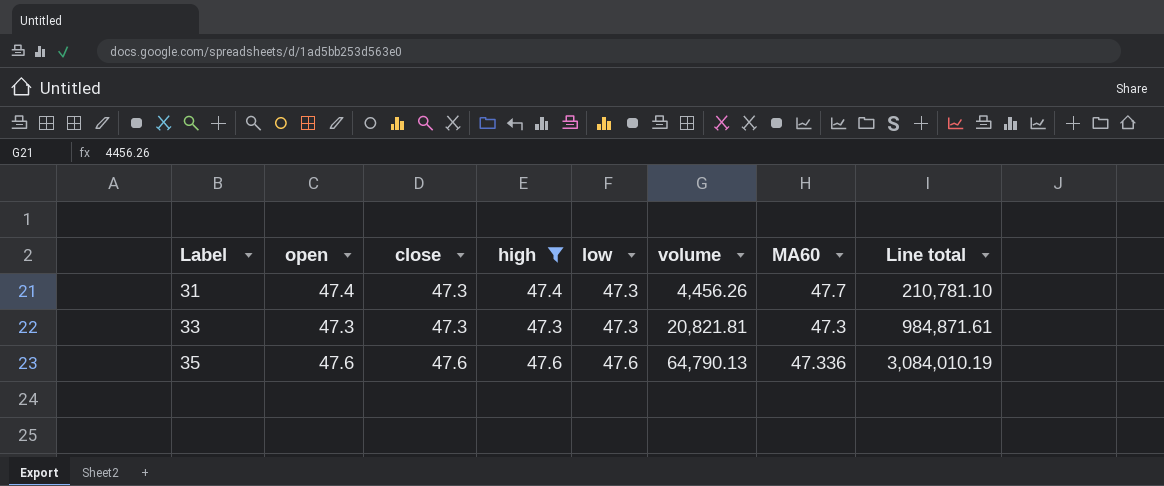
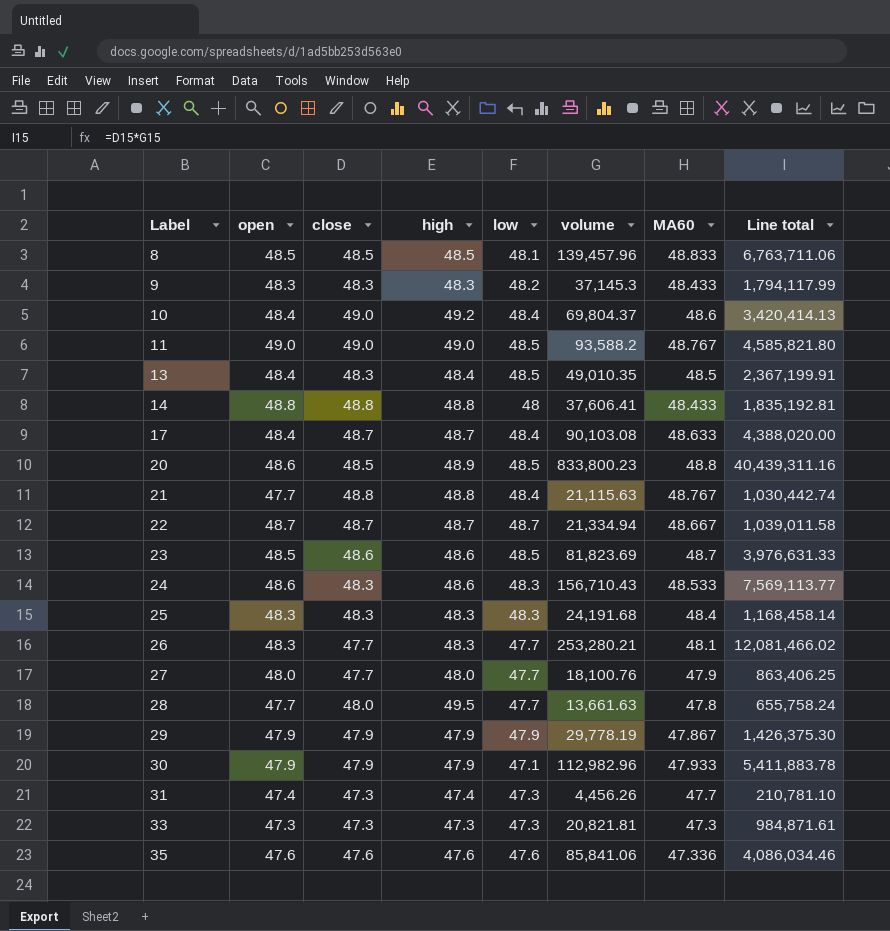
filter: high <= 47.6 -> none
35 | volume: 64,790.13 -> 85,841.06
35 | Line total: 3,084,010.19 -> 4,086,034.46

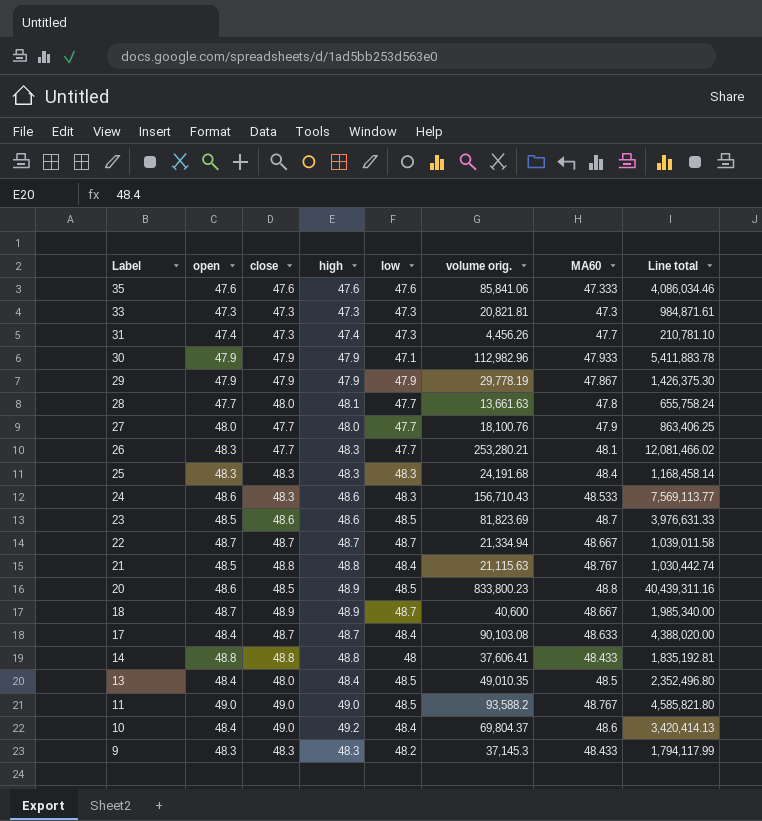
row order: Label ascending -> Label descending
column name: volume -> volume orig.
row 8: 48.5 | 48.5 | 48.5 | 48.1 | 139,457.96 | 48.833 | 6,763,711.06 -> none
35 | MA60: 47.336 -> 47.333
28 | high: 49.5 -> 48.1
21 | open: 47.7 -> 48.5
row 18: none -> 48.7 | 48.9 | 48.9 | 48.7 | 40,600 | 48.667 | 1,985,340.00
13 | close: 48.3 -> 48.0
13 | Line total: 2,367,199.91 -> 2,352,496.80

